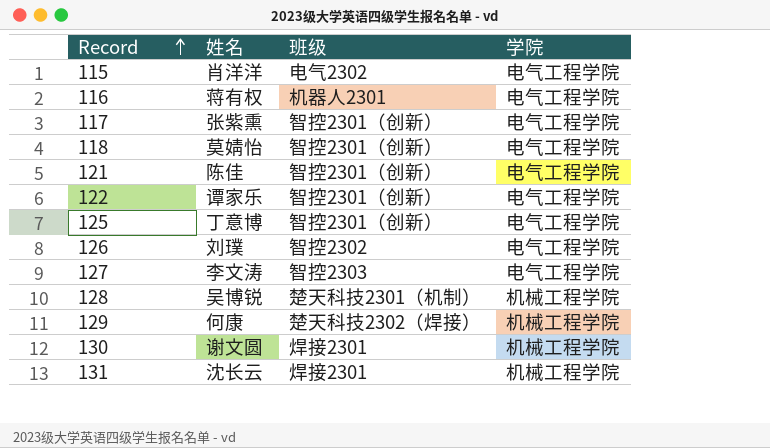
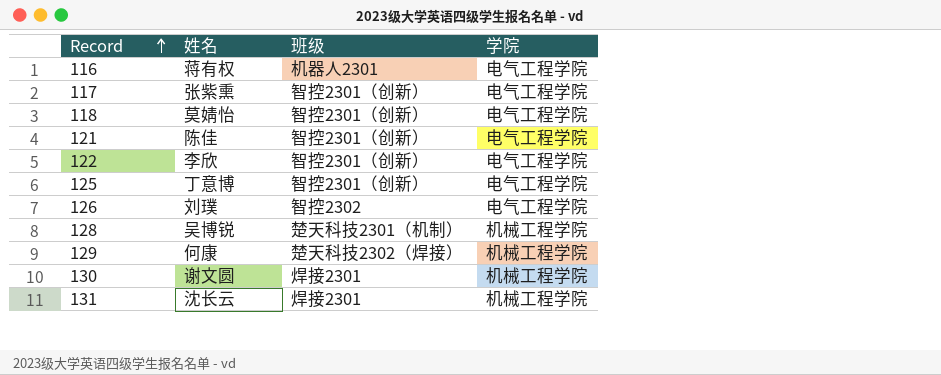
row 115: 肖洋洋 | 电气2302 | 电气工程学院 -> none
row 127: 李文涛 | 智控2303 | 电气工程学院 -> none
122 | 姓名: 谭家乐 -> 李欣

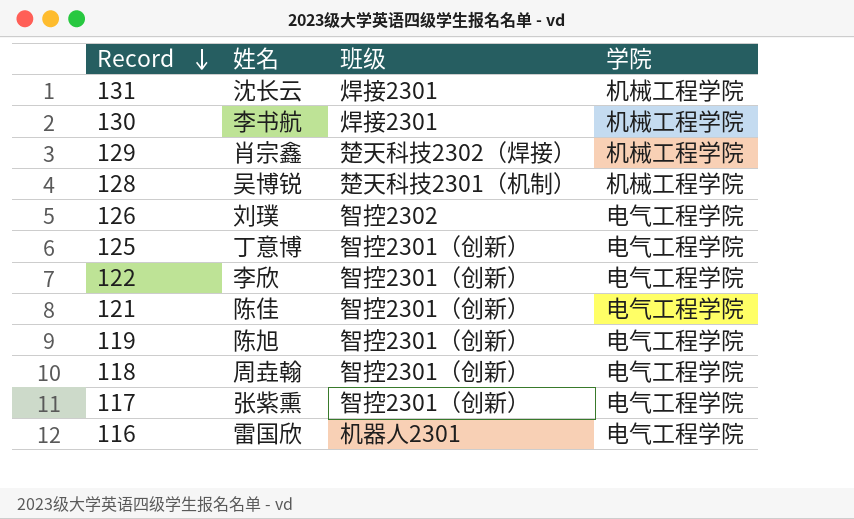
row order: Record ascending -> Record descending
130 | 姓名: 谢文圆 -> 李书航
129 | 姓名: 何康 -> 肖宗鑫
row 119: none -> 陈旭 | 智控2301（创新） | 电气工程学院
118 | 姓名: 莫婧怡 -> 周垚翰
116 | 姓名: 蒋有权 -> 雷国欣

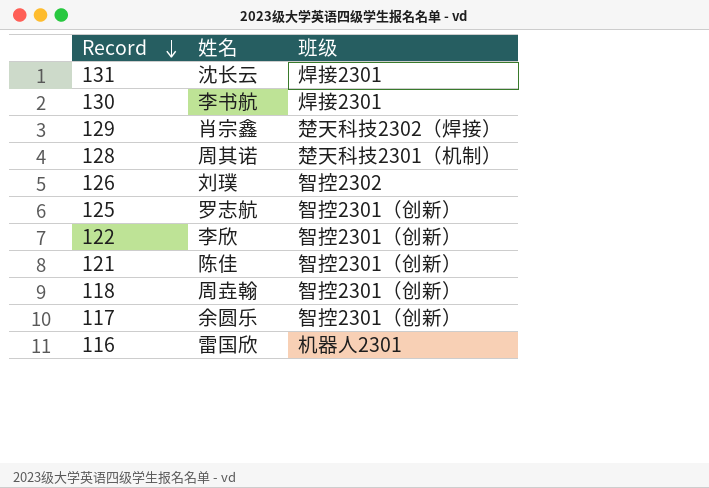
column 学院 | position: 4 -> none
row 119: 陈旭 | 智控2301（创新） | 电气工程学院 -> none
128 | 姓名: 吴博锐 -> 周其诺
125 | 姓名: 丁意博 -> 罗志航
117 | 姓名: 张紫熏 -> 余圆乐

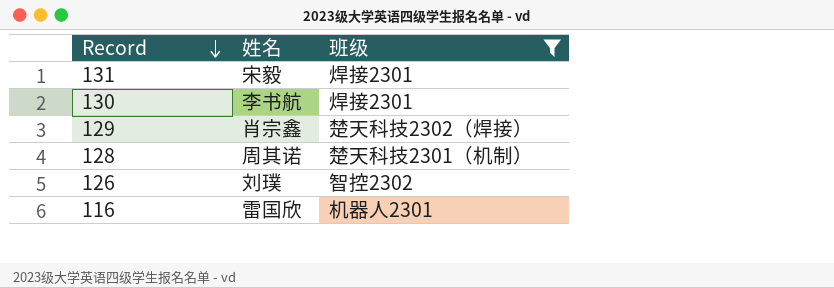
filter: none -> 班级 != 智控2301（创新）
131 | 姓名: 沈长云 -> 宋毅

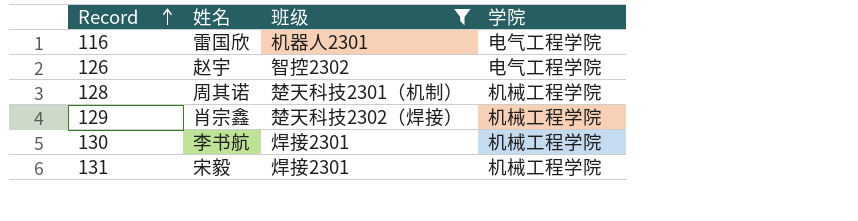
row order: Record descending -> Record ascending
column 学院 | position: none -> 4
126 | 姓名: 刘璞 -> 赵宇

